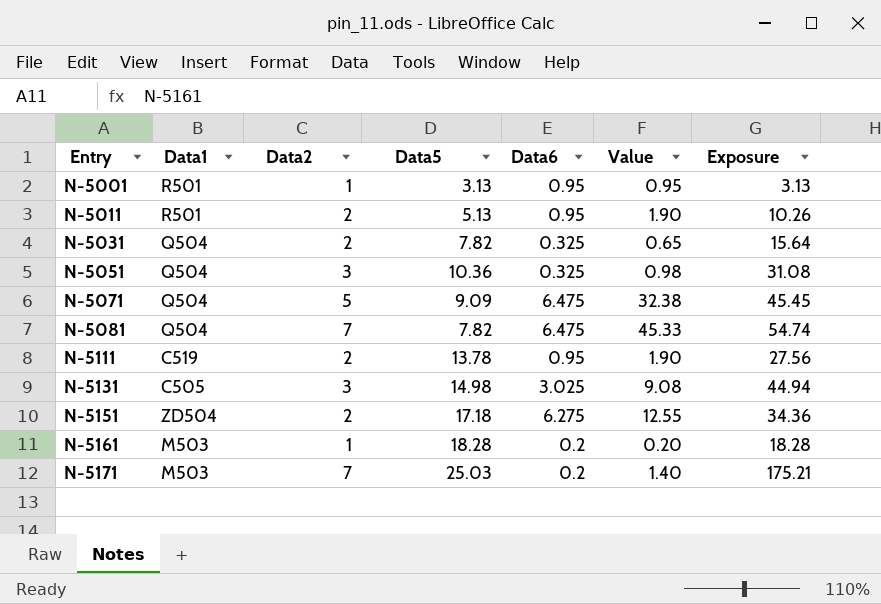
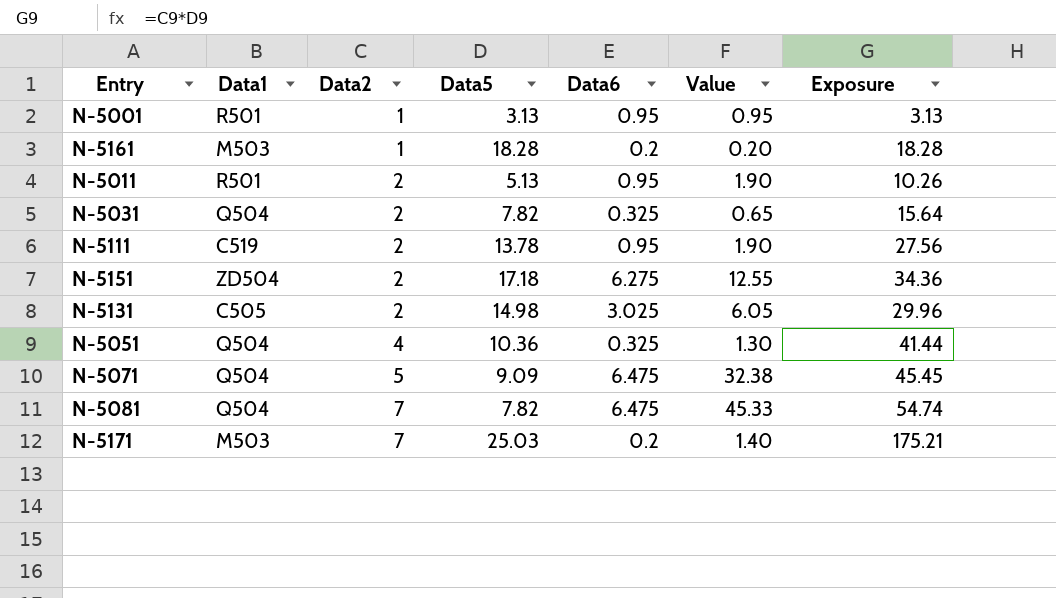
row order: Entry ascending -> Data2 ascending
N-5131 | Data2: 3 -> 2
N-5131 | Value: 9.08 -> 6.05
N-5131 | Exposure: 44.94 -> 29.96
N-5051 | Data2: 3 -> 4
N-5051 | Value: 0.98 -> 1.30
N-5051 | Exposure: 31.08 -> 41.44

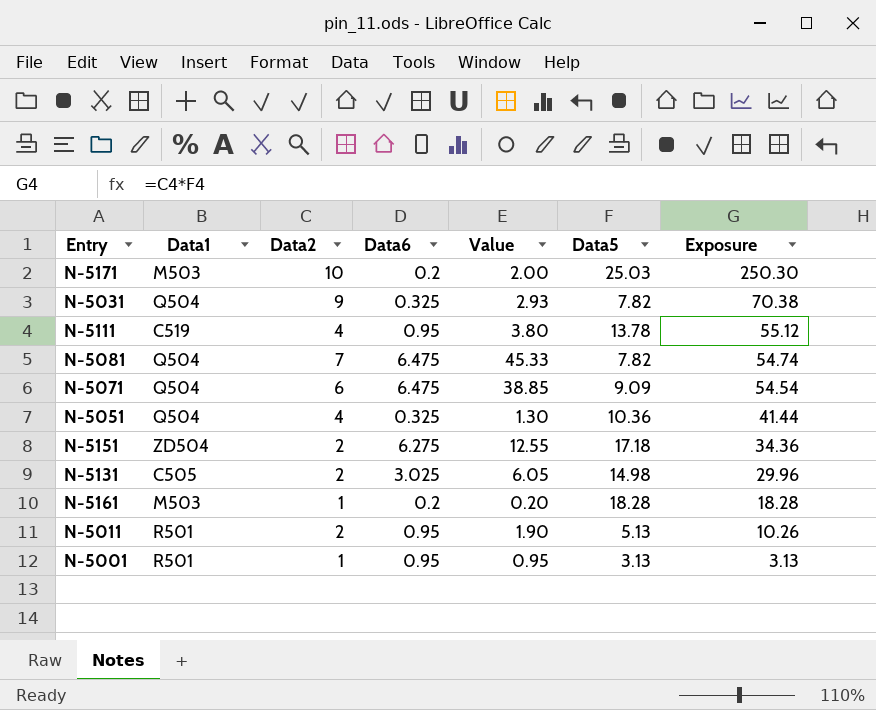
row order: Data2 ascending -> Exposure descending
column Data5 | position: 4 -> 6
N-5171 | Data2: 7 -> 10
N-5171 | Value: 1.40 -> 2.00
N-5171 | Exposure: 175.21 -> 250.30
N-5031 | Data2: 2 -> 9
N-5031 | Value: 0.65 -> 2.93
N-5031 | Exposure: 15.64 -> 70.38
N-5111 | Data2: 2 -> 4
N-5111 | Value: 1.90 -> 3.80
N-5111 | Exposure: 27.56 -> 55.12
N-5071 | Data2: 5 -> 6
N-5071 | Value: 32.38 -> 38.85
N-5071 | Exposure: 45.45 -> 54.54

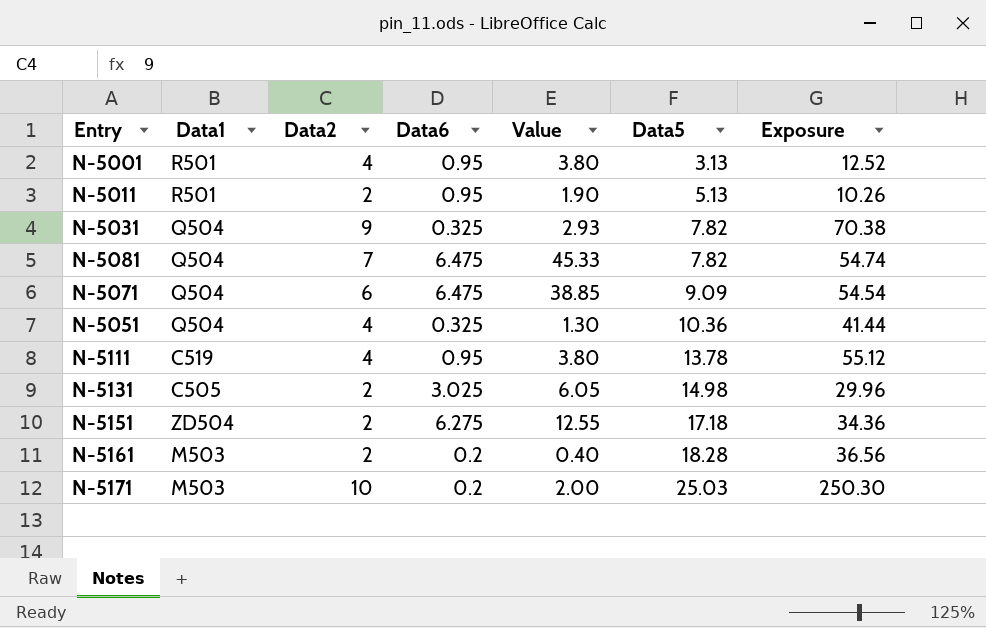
row order: Exposure descending -> Data5 ascending
N-5001 | Data2: 1 -> 4
N-5001 | Value: 0.95 -> 3.80
N-5001 | Exposure: 3.13 -> 12.52
N-5161 | Data2: 1 -> 2
N-5161 | Value: 0.20 -> 0.40
N-5161 | Exposure: 18.28 -> 36.56

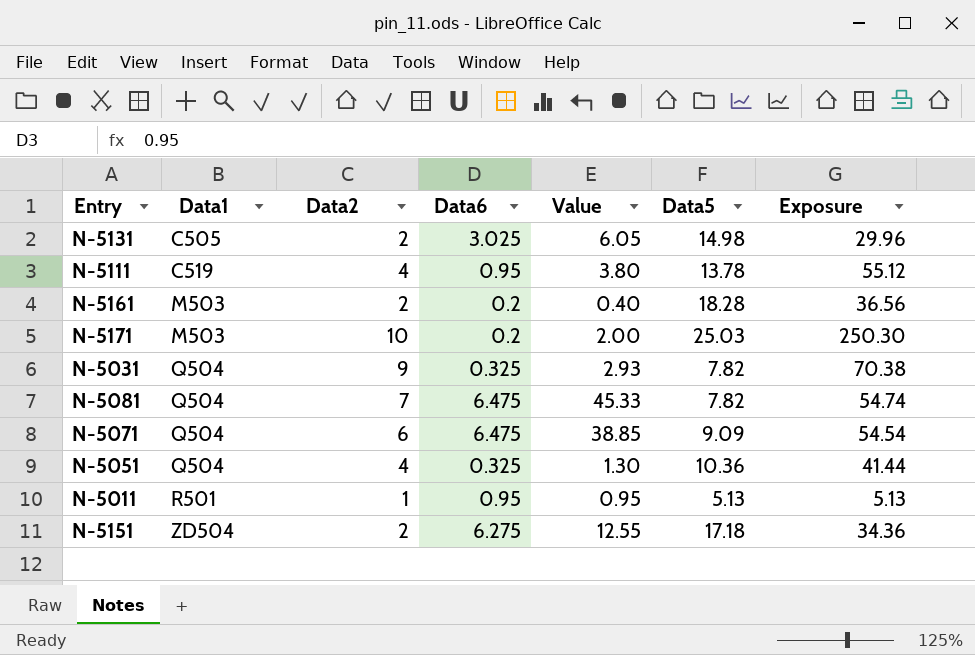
row order: Data5 ascending -> Data1 ascending
row N-5001: R501 | 4 | 0.95 | 3.80 | 3.13 | 12.52 -> none
N-5011 | Data2: 2 -> 1
N-5011 | Value: 1.90 -> 0.95
N-5011 | Exposure: 10.26 -> 5.13

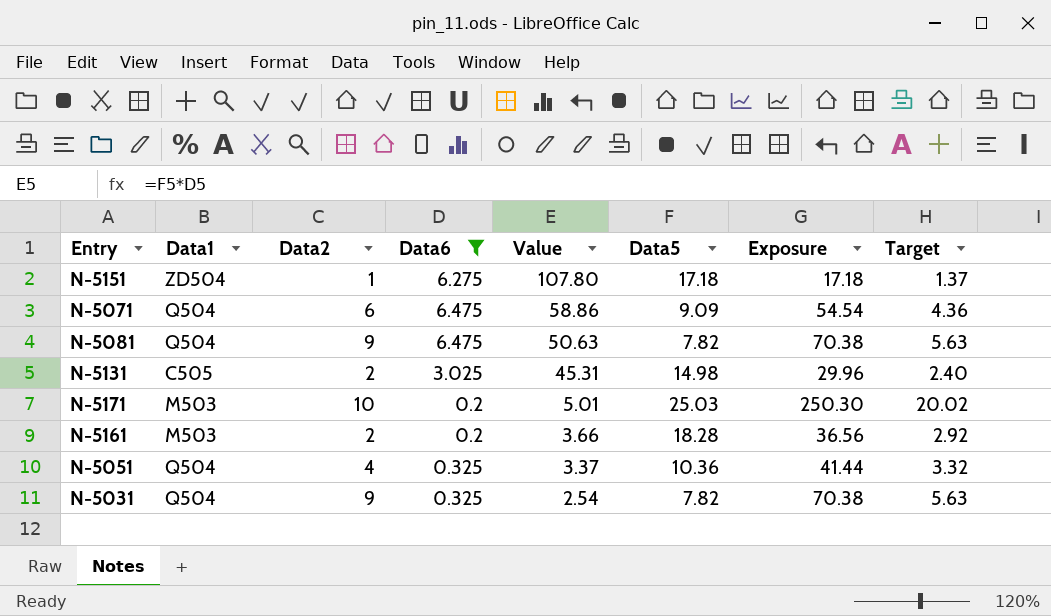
filter: none -> Data6 != 0.95
row order: Data1 ascending -> Value descending
column Value | formula: [Data2] * [Data6] -> [Data6] * [Data5]
column Target | formula: none -> [Exposure] * 0.08
N-5151 | Data2: 2 -> 1
N-5151 | Exposure: 34.36 -> 17.18
N-5081 | Data2: 7 -> 9
N-5081 | Exposure: 54.74 -> 70.38

